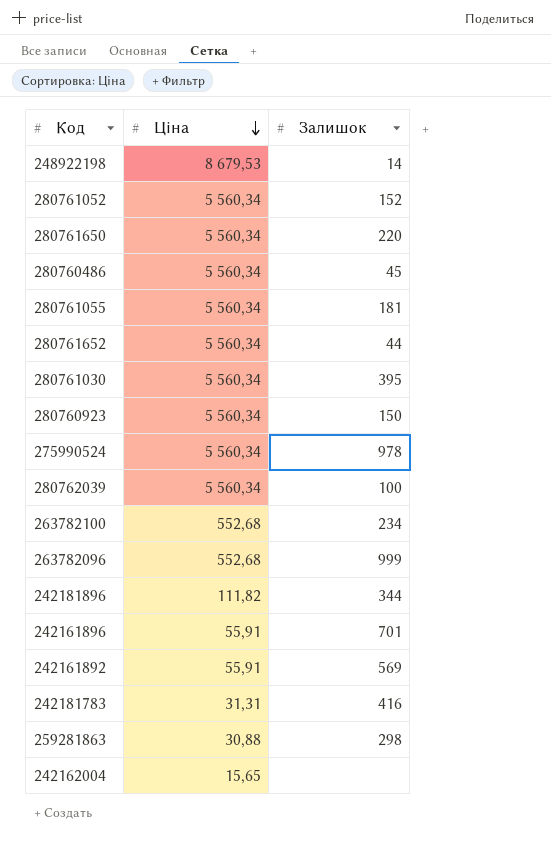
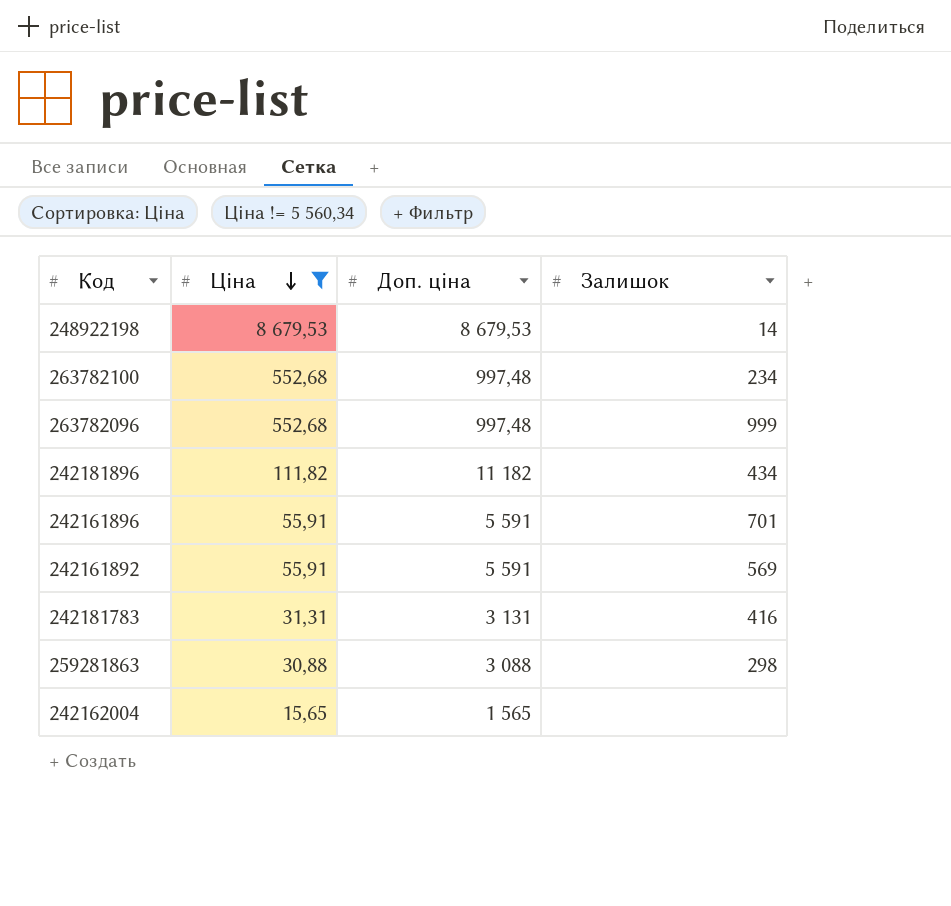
filter: none -> Ціна != 5 560,34
column Доп. ціна | position: none -> 3
242181896 | Залишок: 344 -> 434

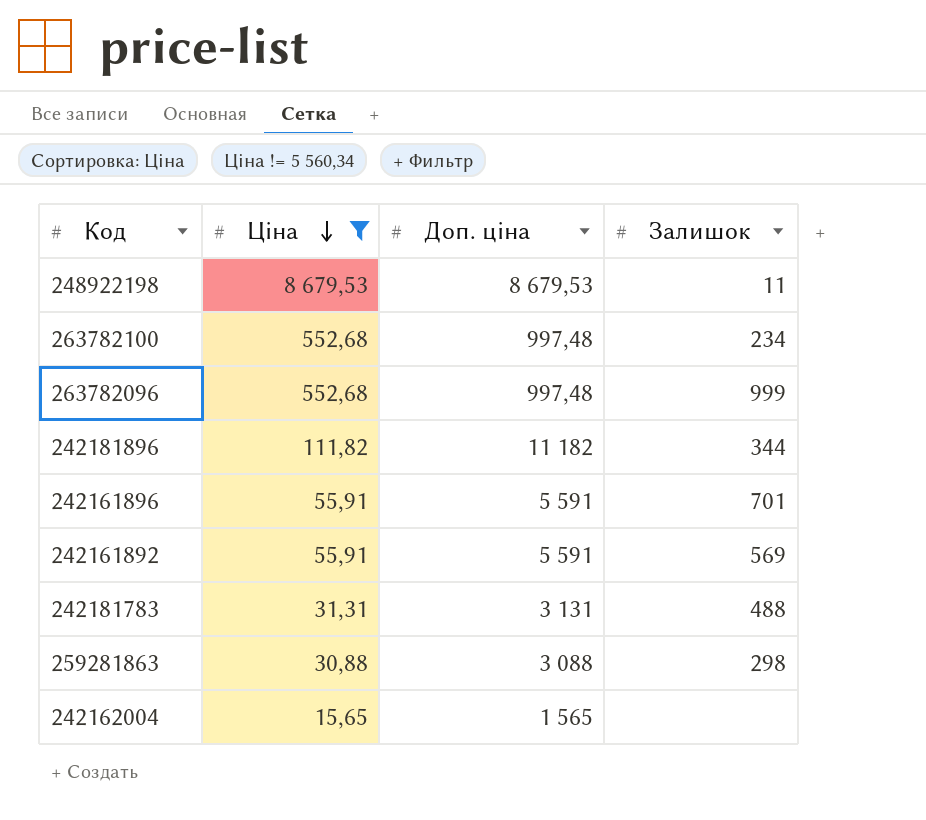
248922198 | Залишок: 14 -> 11
242181896 | Залишок: 434 -> 344
242181783 | Залишок: 416 -> 488

